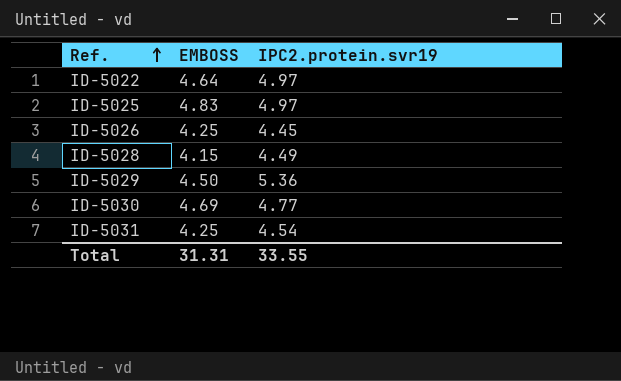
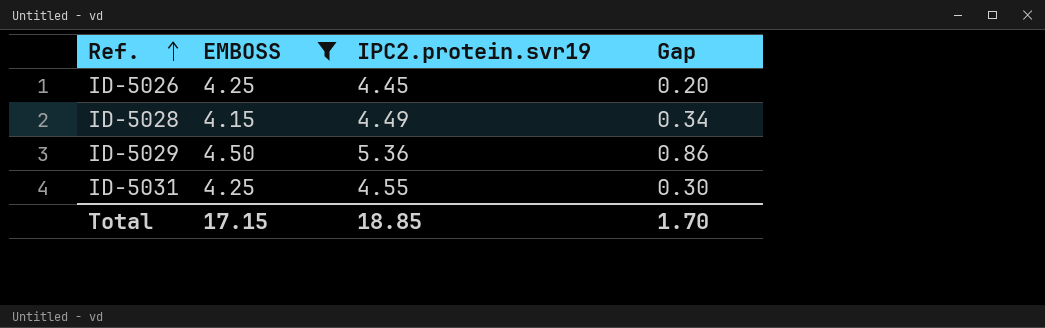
filter: none -> EMBOSS <= 4.50
column Gap | formula: none -> [IPC2.protein.svr19] - [EMBOSS]
ID-5031 | IPC2.protein.svr19: 4.54 -> 4.55
Total | EMBOSS: 31.31 -> 17.15
Total | IPC2.protein.svr19: 33.55 -> 18.85

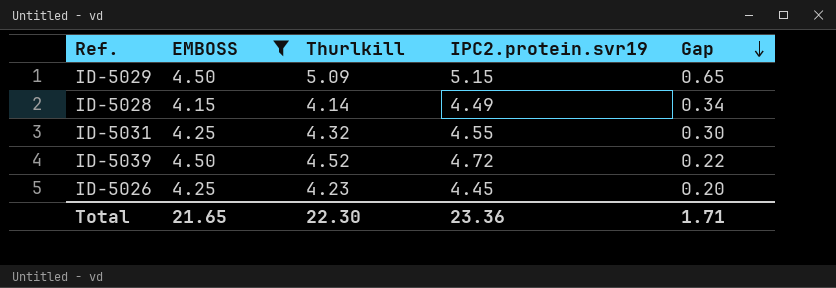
row order: Ref. ascending -> Gap descending
column Thurlkill | position: none -> 3
ID-5029 | IPC2.protein.svr19: 5.36 -> 5.15
ID-5029 | Gap: 0.86 -> 0.65
row ID-5039: none -> 4.50 | 4.52 | 4.72 | 0.22
Total | EMBOSS: 17.15 -> 21.65
Total | IPC2.protein.svr19: 18.85 -> 23.36
Total | Gap: 1.70 -> 1.71

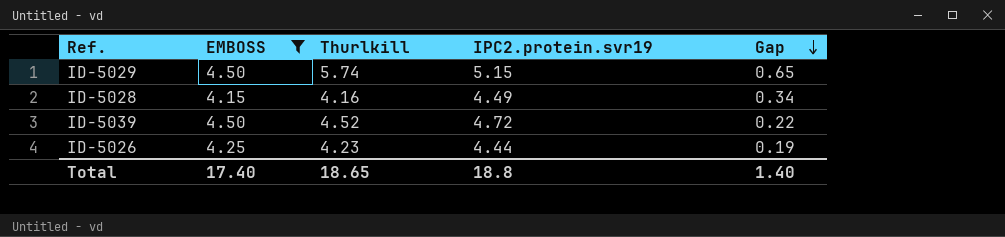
row ID-5031: 4.25 | 4.32 | 4.55 | 0.30 -> none
ID-5029 | Thurlkill: 5.09 -> 5.74
ID-5028 | Thurlkill: 4.14 -> 4.16
ID-5026 | IPC2.protein.svr19: 4.45 -> 4.44
ID-5026 | Gap: 0.20 -> 0.19
Total | EMBOSS: 21.65 -> 17.40
Total | Thurlkill: 22.30 -> 18.65
Total | IPC2.protein.svr19: 23.36 -> 18.8
Total | Gap: 1.71 -> 1.40

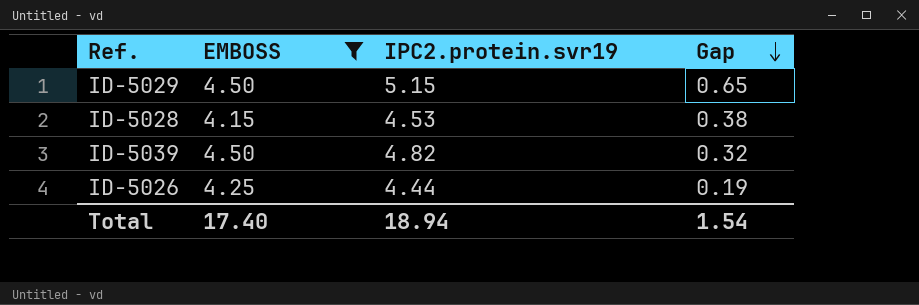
column Thurlkill | position: 3 -> none
ID-5028 | IPC2.protein.svr19: 4.49 -> 4.53
ID-5028 | Gap: 0.34 -> 0.38
ID-5039 | IPC2.protein.svr19: 4.72 -> 4.82
ID-5039 | Gap: 0.22 -> 0.32
Total | IPC2.protein.svr19: 18.8 -> 18.94
Total | Gap: 1.40 -> 1.54

